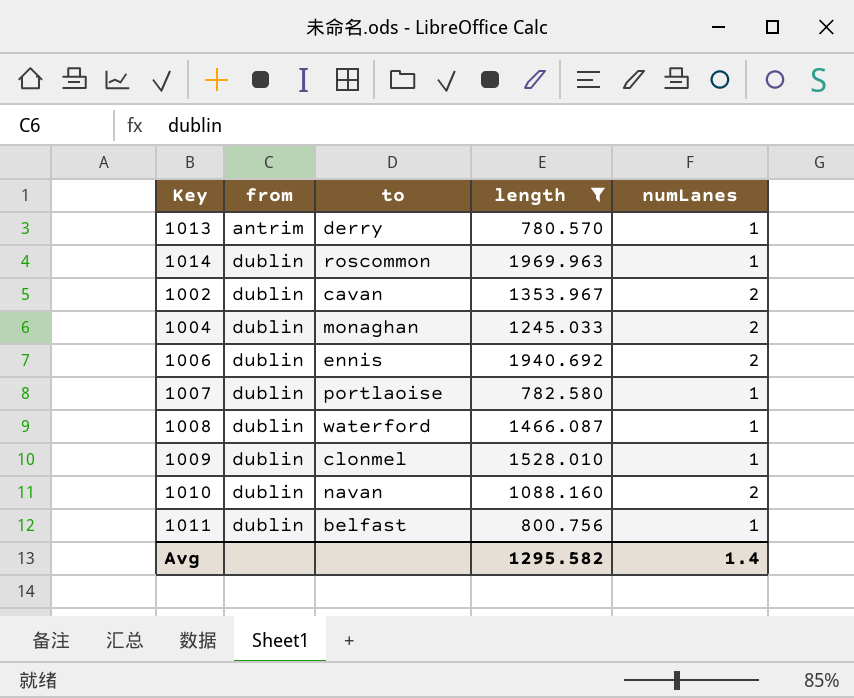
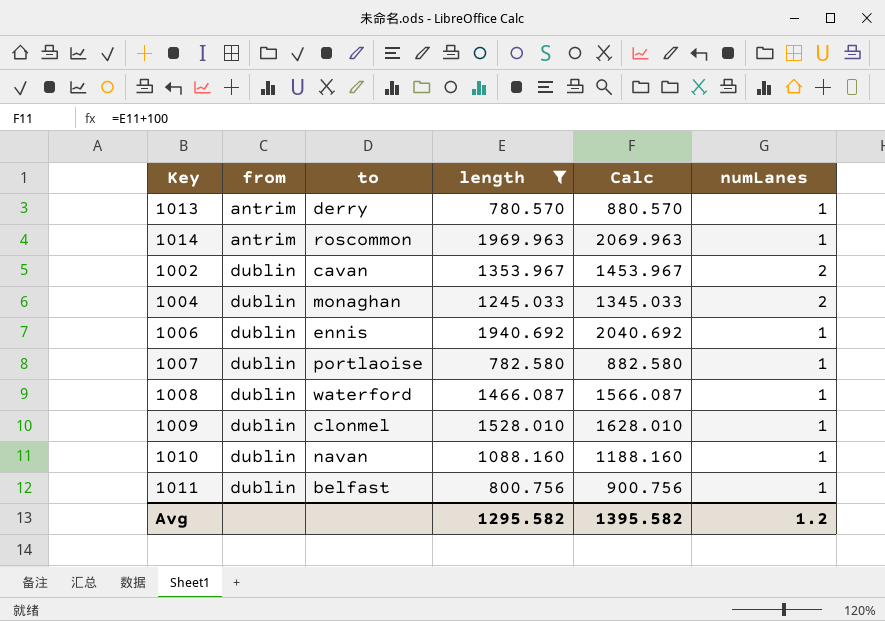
column Calc | formula: none -> [length] + 100
1014 | from: dublin -> antrim
1006 | numLanes: 2 -> 1
1010 | numLanes: 2 -> 1
Avg | numLanes: 1.4 -> 1.2

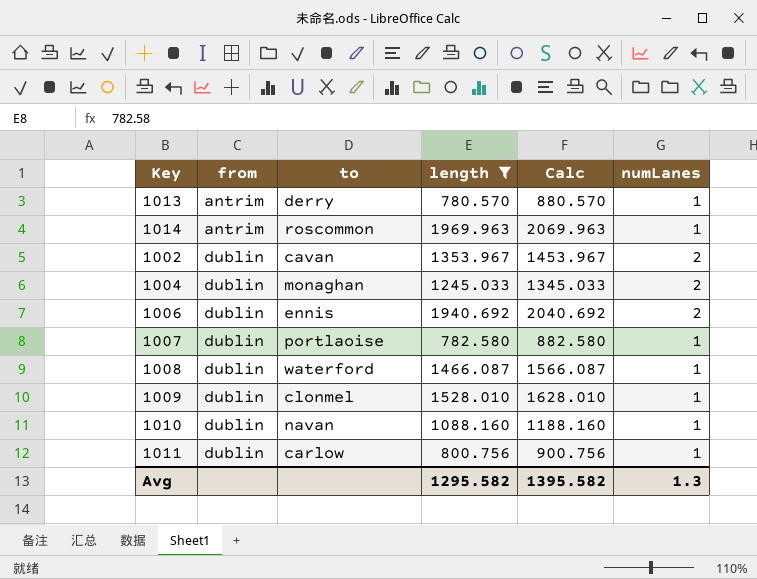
1006 | numLanes: 1 -> 2
1011 | to: belfast -> carlow
Avg | numLanes: 1.2 -> 1.3

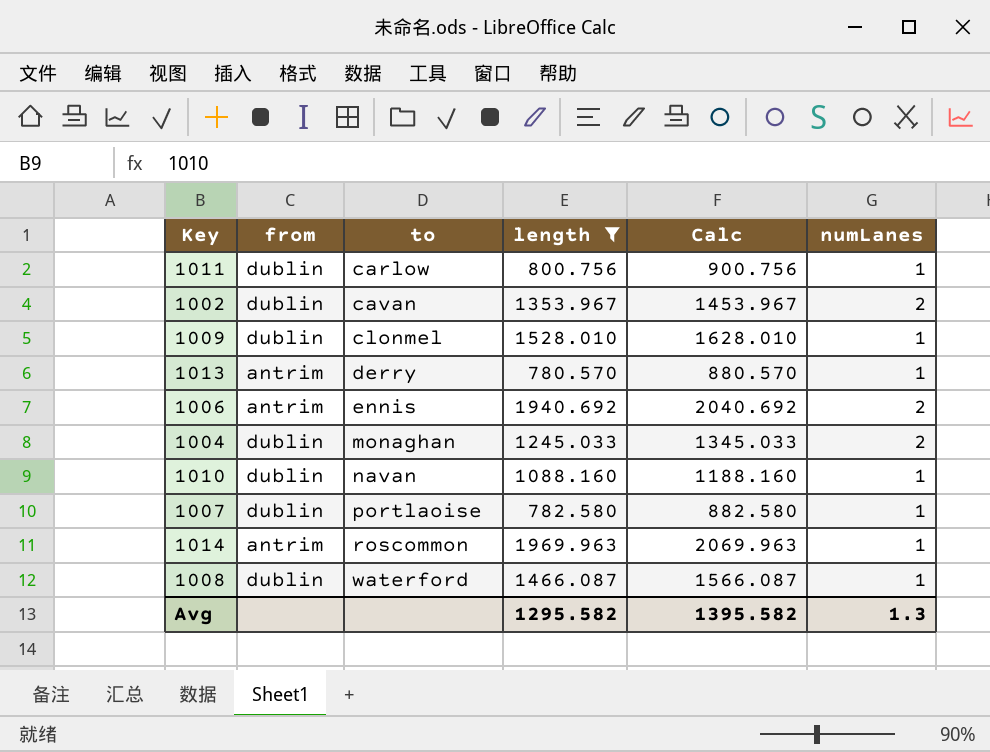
row order: from ascending -> to ascending
1006 | from: dublin -> antrim

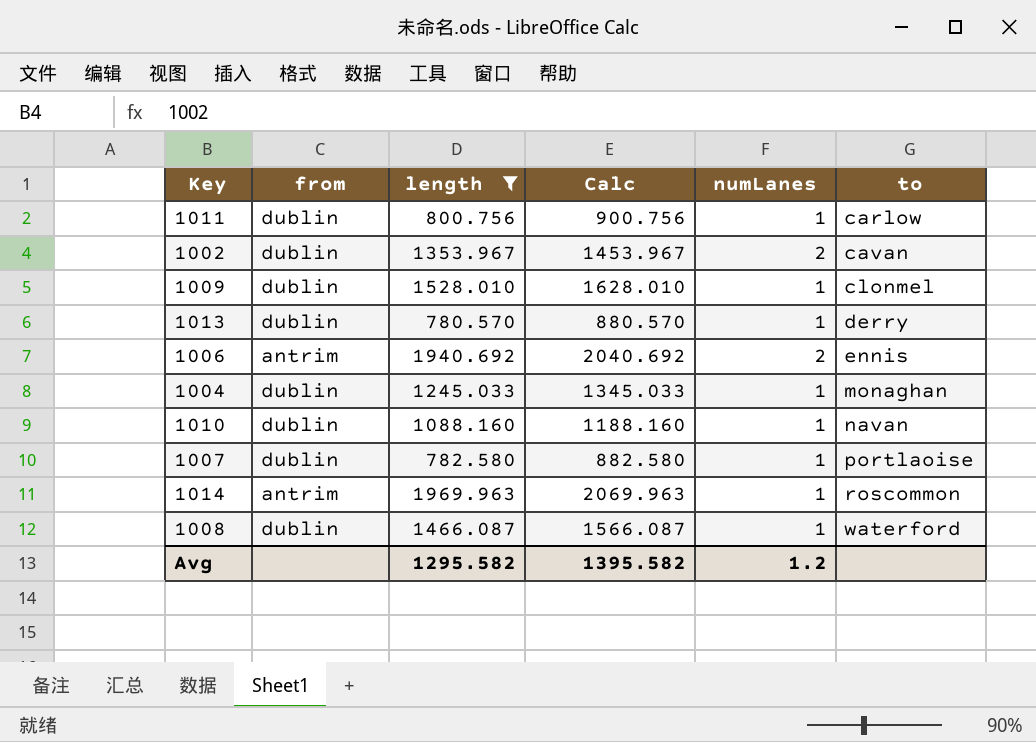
column to | position: 3 -> 6
1013 | from: antrim -> dublin
1004 | numLanes: 2 -> 1
Avg | numLanes: 1.3 -> 1.2

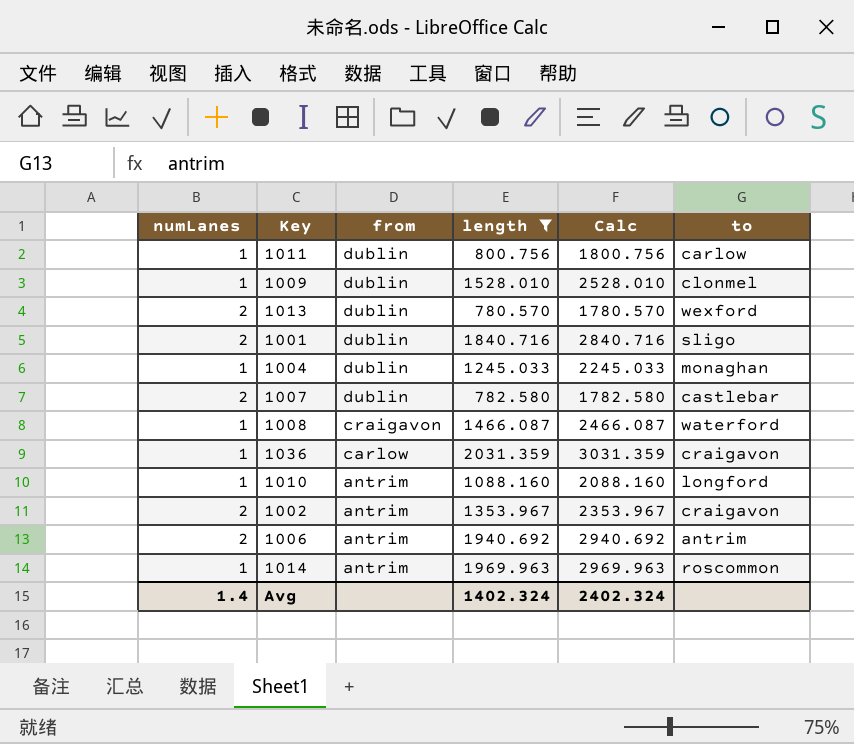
row order: to ascending -> from descending
column numLanes | position: 5 -> 1
column Calc | formula: [length] + 100 -> [length] + 1000
1013 | numLanes: 1 -> 2
1013 | to: derry -> wexford
row 1001: none -> 2 | dublin | 1840.716 | 2840.716 | sligo
1007 | numLanes: 1 -> 2
1007 | to: portlaoise -> castlebar
1008 | from: dublin -> craigavon
row 1036: none -> 1 | carlow | 2031.359 | 3031.359 | craigavon
1010 | from: dublin -> antrim
1010 | to: navan -> longford
1002 | from: dublin -> antrim
1002 | to: cavan -> craigavon
1006 | to: ennis -> antrim
Avg | numLanes: 1.2 -> 1.4
Avg | length: 1295.582 -> 1402.324
Avg | Calc: 1395.582 -> 2402.324

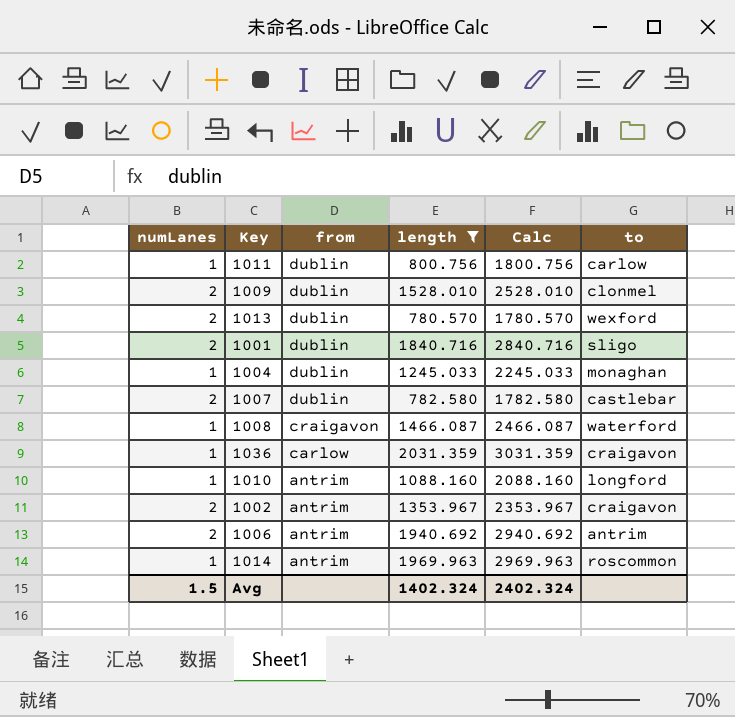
1009 | numLanes: 1 -> 2
Avg | numLanes: 1.4 -> 1.5

